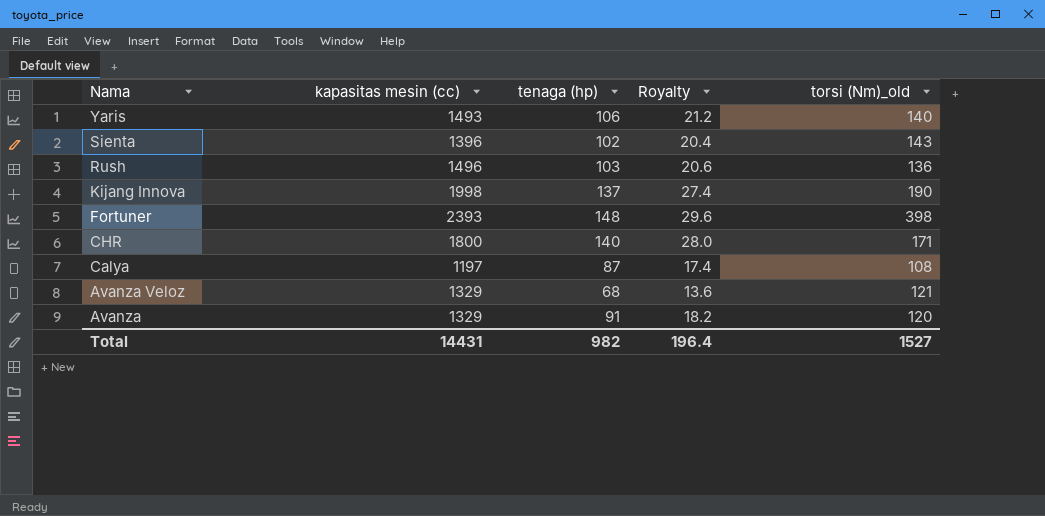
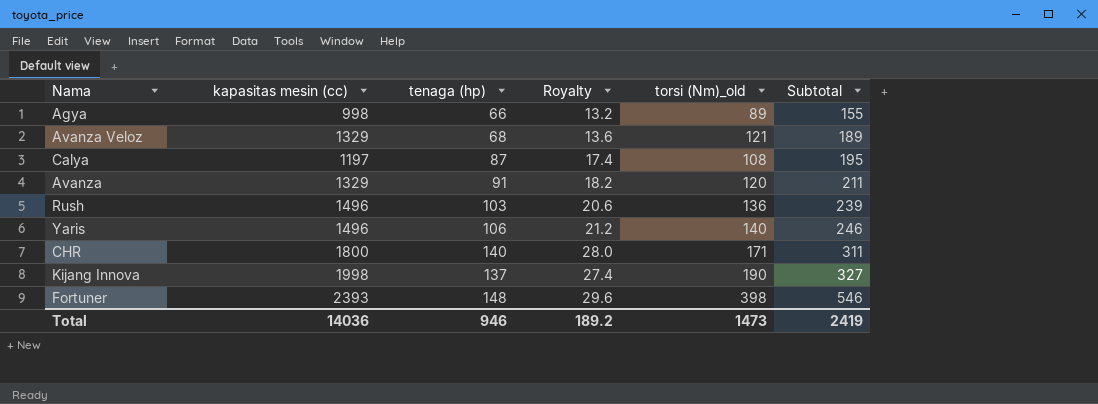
row order: Nama descending -> Subtotal ascending
column Subtotal | formula: none -> [tenaga (hp)] + [torsi (Nm)_old]
row Sienta: 1396 | 102 | 20.4 | 143 -> none
row Agya: none -> 998 | 66 | 13.2 | 89 | 155
Yaris | kapasitas mesin (cc): 1493 -> 1496
Total | kapasitas mesin (cc): 14431 -> 14036
Total | tenaga (hp): 982 -> 946
Total | Royalty: 196.4 -> 189.2
Total | torsi (Nm)_old: 1527 -> 1473

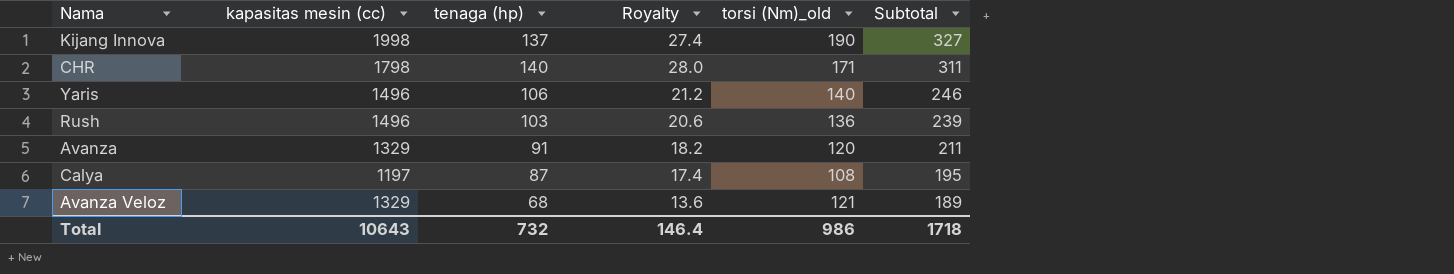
row order: Subtotal ascending -> Subtotal descending
row Agya: 998 | 66 | 13.2 | 89 | 155 -> none
row Fortuner: 2393 | 148 | 29.6 | 398 | 546 -> none
CHR | kapasitas mesin (cc): 1800 -> 1798
Total | kapasitas mesin (cc): 14036 -> 10643
Total | tenaga (hp): 946 -> 732
Total | Royalty: 189.2 -> 146.4
Total | torsi (Nm)_old: 1473 -> 986
Total | Subtotal: 2419 -> 1718

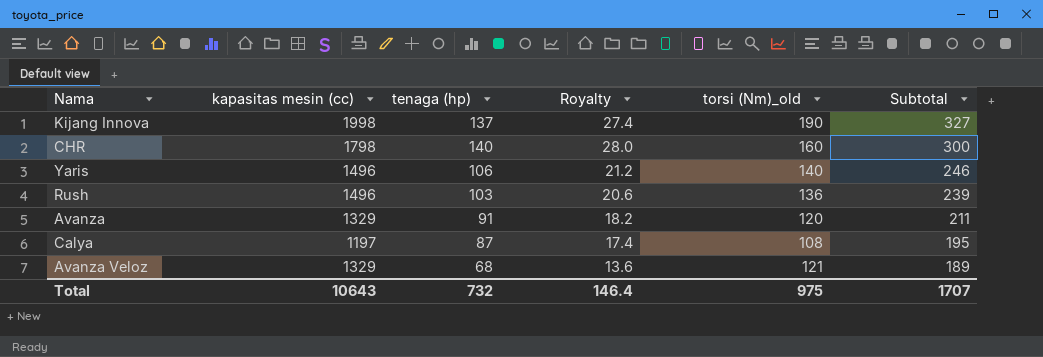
CHR | torsi (Nm)_old: 171 -> 160
CHR | Subtotal: 311 -> 300
Total | torsi (Nm)_old: 986 -> 975
Total | Subtotal: 1718 -> 1707

